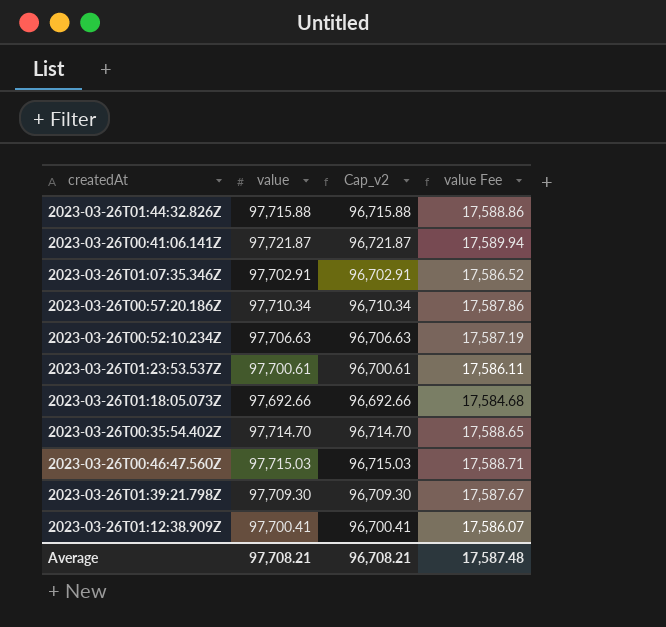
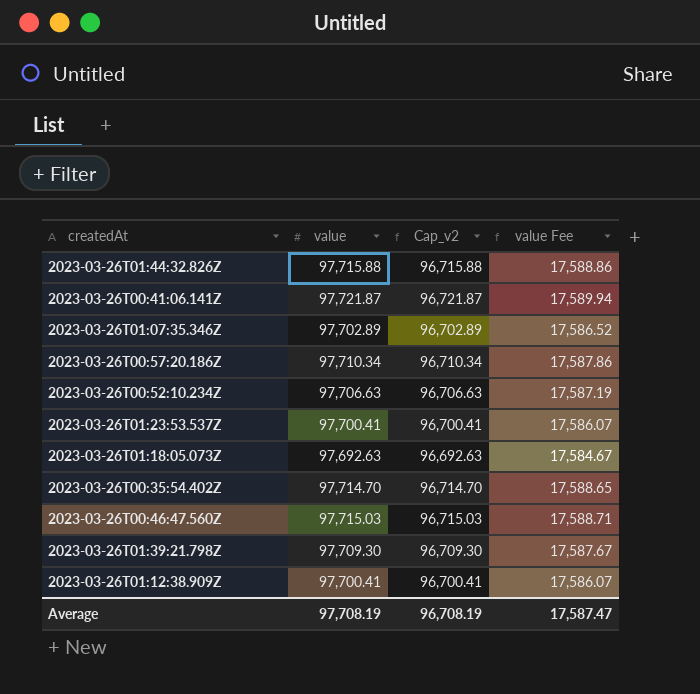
2023-03-26T01:07:35.346Z | value: 97,702.91 -> 97,702.89
2023-03-26T01:07:35.346Z | Cap_v2: 96,702.91 -> 96,702.89
2023-03-26T01:23:53.537Z | value: 97,700.61 -> 97,700.41
2023-03-26T01:23:53.537Z | Cap_v2: 96,700.61 -> 96,700.41
2023-03-26T01:23:53.537Z | value Fee: 17,586.11 -> 17,586.07
2023-03-26T01:18:05.073Z | value: 97,692.66 -> 97,692.63
2023-03-26T01:18:05.073Z | Cap_v2: 96,692.66 -> 96,692.63
2023-03-26T01:18:05.073Z | value Fee: 17,584.68 -> 17,584.67
Average | value: 97,708.21 -> 97,708.19
Average | Cap_v2: 96,708.21 -> 96,708.19
Average | value Fee: 17,587.48 -> 17,587.47

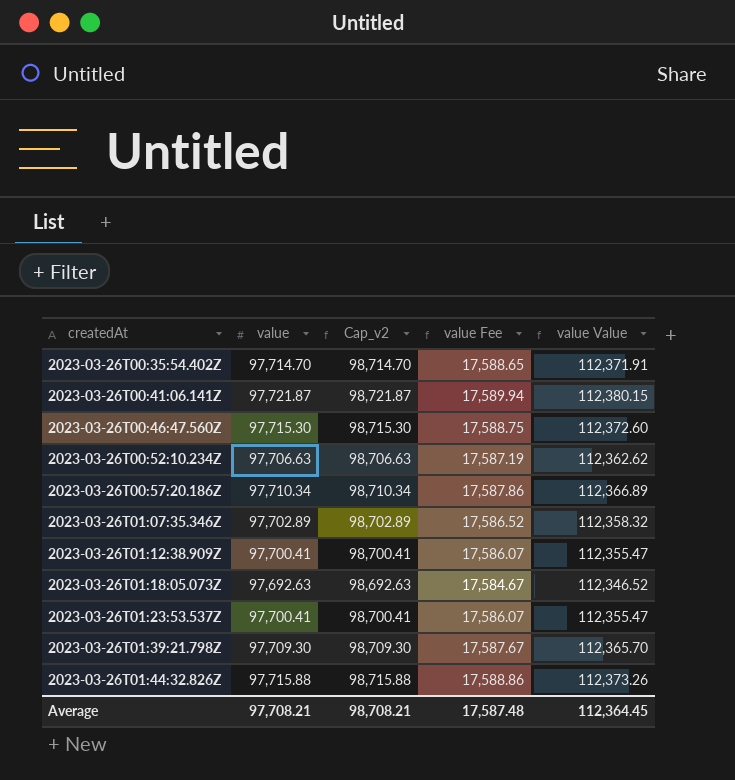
row order: none -> createdAt ascending
column Cap_v2 | formula: [value] - 1000 -> [value] + 1000
column value Value | formula: none -> [value] * 1.15
2023-03-26T00:46:47.560Z | value: 97,715.03 -> 97,715.30
2023-03-26T00:46:47.560Z | value Fee: 17,588.71 -> 17,588.75
Average | value: 97,708.19 -> 97,708.21
Average | Cap_v2: 96,708.19 -> 98,708.21
Average | value Fee: 17,587.47 -> 17,587.48

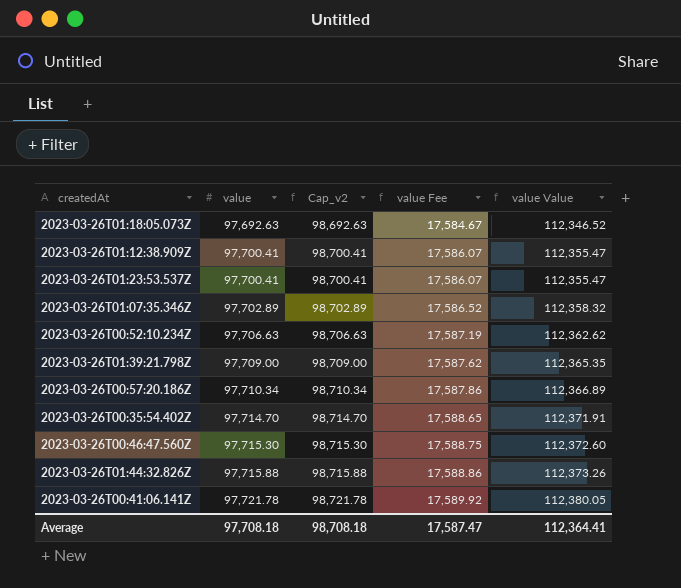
row order: createdAt ascending -> value ascending
2023-03-26T01:39:21.798Z | value: 97,709.30 -> 97,709.00
2023-03-26T01:39:21.798Z | Cap_v2: 98,709.30 -> 98,709.00
2023-03-26T01:39:21.798Z | value Fee: 17,587.67 -> 17,587.62
2023-03-26T01:39:21.798Z | value Value: 112,365.70 -> 112,365.35
2023-03-26T00:41:06.141Z | value: 97,721.87 -> 97,721.78
2023-03-26T00:41:06.141Z | Cap_v2: 98,721.87 -> 98,721.78
2023-03-26T00:41:06.141Z | value Fee: 17,589.94 -> 17,589.92
2023-03-26T00:41:06.141Z | value Value: 112,380.15 -> 112,380.05
Average | value: 97,708.21 -> 97,708.18
Average | Cap_v2: 98,708.21 -> 98,708.18
Average | value Fee: 17,587.48 -> 17,587.47
Average | value Value: 112,364.45 -> 112,364.41

